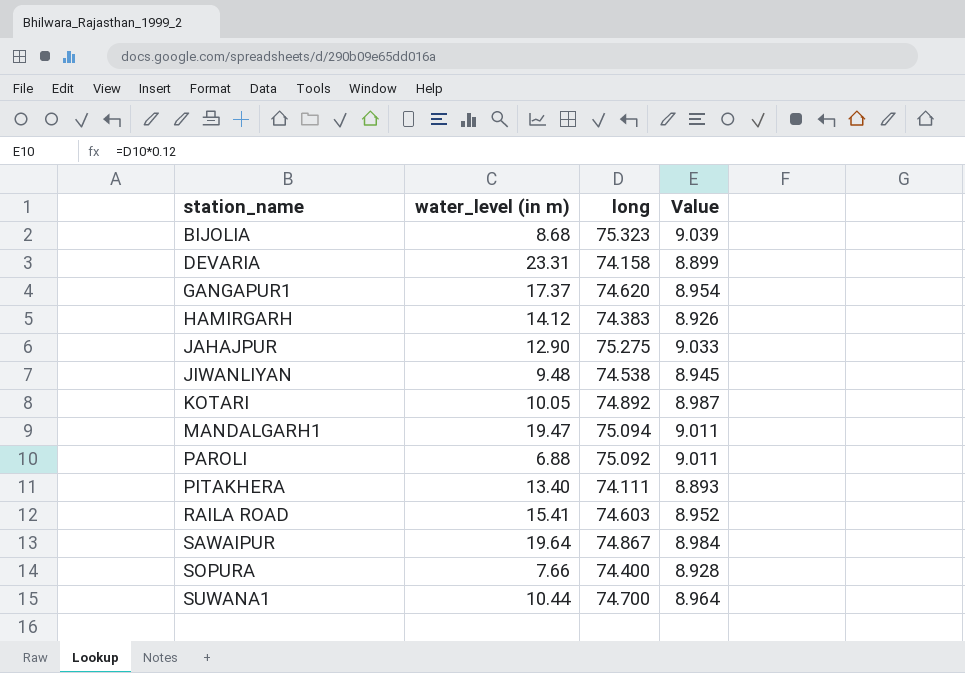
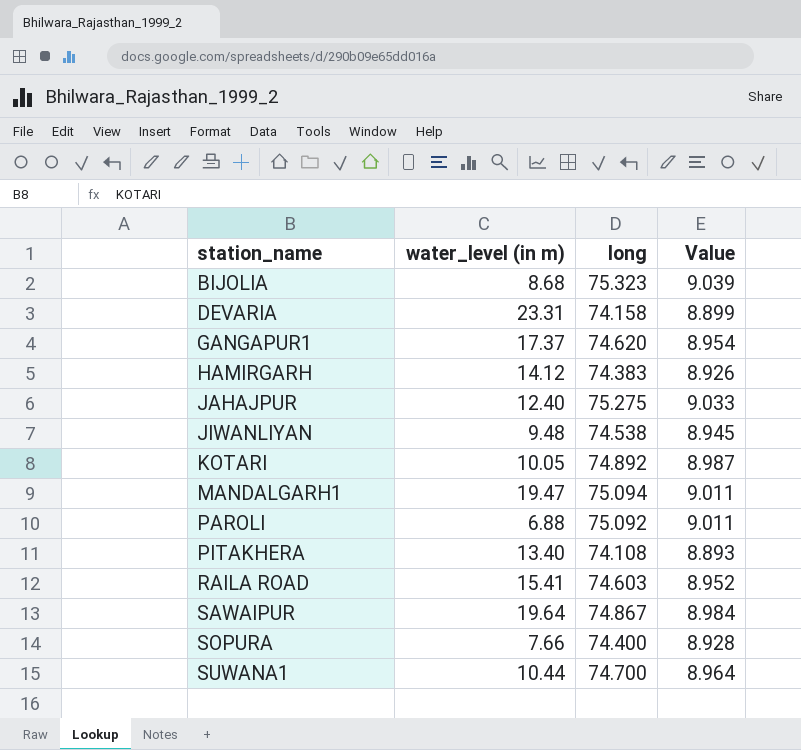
JAHAJPUR | water_level (in m): 12.90 -> 12.40
PITAKHERA | long: 74.111 -> 74.108

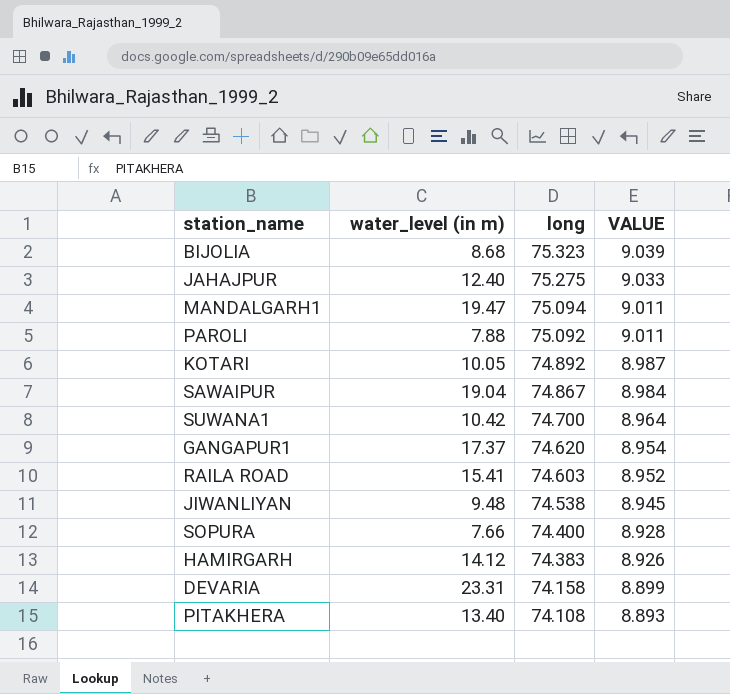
row order: station_name ascending -> long descending
column name: Value -> VALUE
PAROLI | water_level (in m): 6.88 -> 7.88
SAWAIPUR | water_level (in m): 19.64 -> 19.04
SUWANA1 | water_level (in m): 10.44 -> 10.42

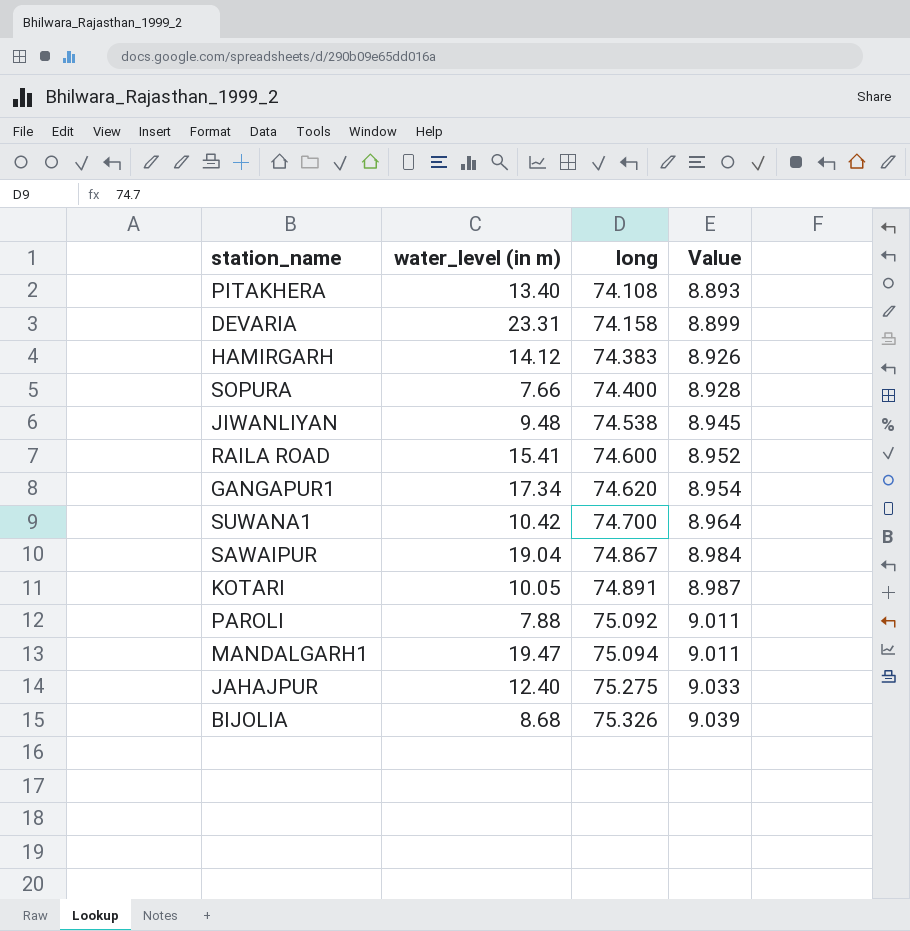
row order: long descending -> long ascending
column name: VALUE -> Value
RAILA ROAD | long: 74.603 -> 74.600
GANGAPUR1 | water_level (in m): 17.37 -> 17.34
KOTARI | long: 74.892 -> 74.891
BIJOLIA | long: 75.323 -> 75.326

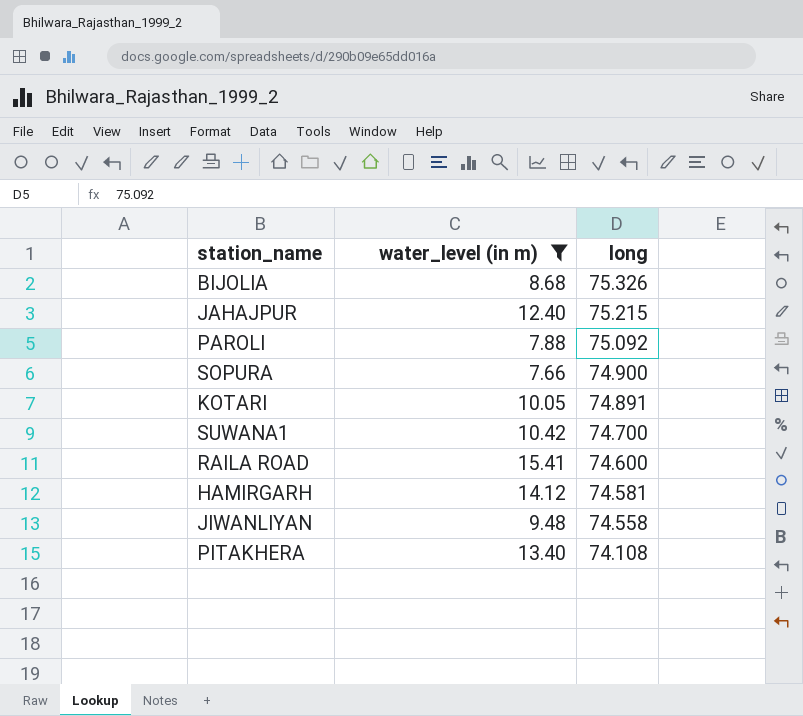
filter: none -> water_level (in m) <= 15.41
row order: long ascending -> long descending
column Value | formula: [long] * 0.12 -> none
JAHAJPUR | long: 75.275 -> 75.215
SOPURA | long: 74.400 -> 74.900
HAMIRGARH | long: 74.383 -> 74.581
JIWANLIYAN | long: 74.538 -> 74.558

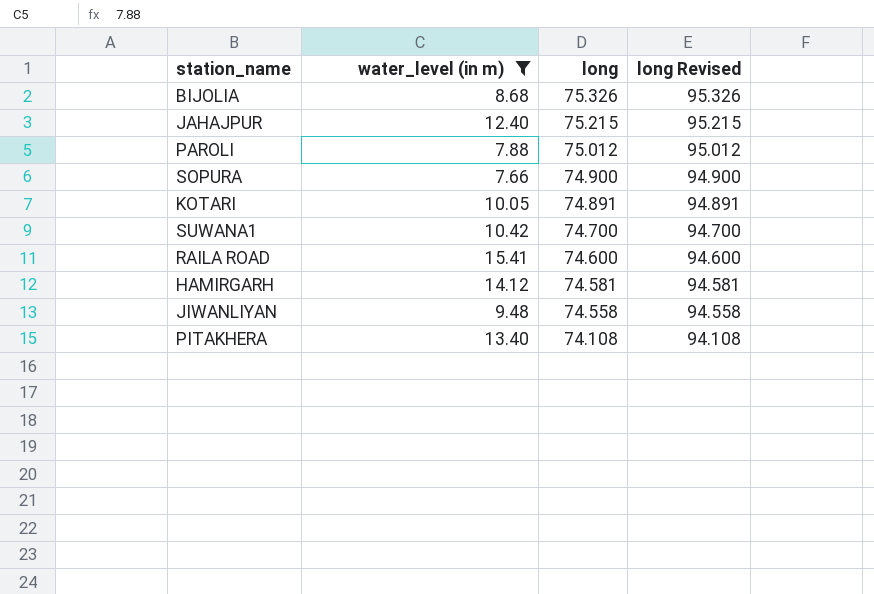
column long Revised | formula: none -> [long] + 20
PAROLI | long: 75.092 -> 75.012

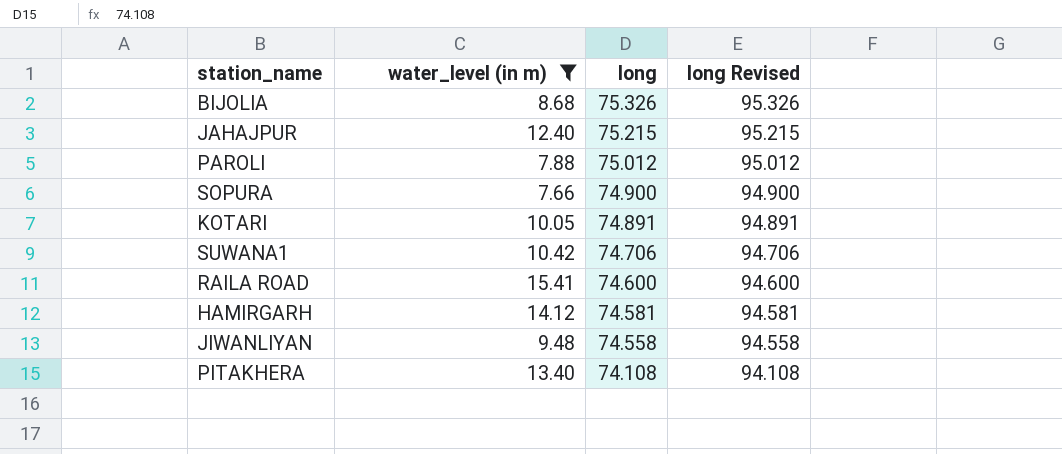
SUWANA1 | long: 74.700 -> 74.706
SUWANA1 | long Revised: 94.700 -> 94.706

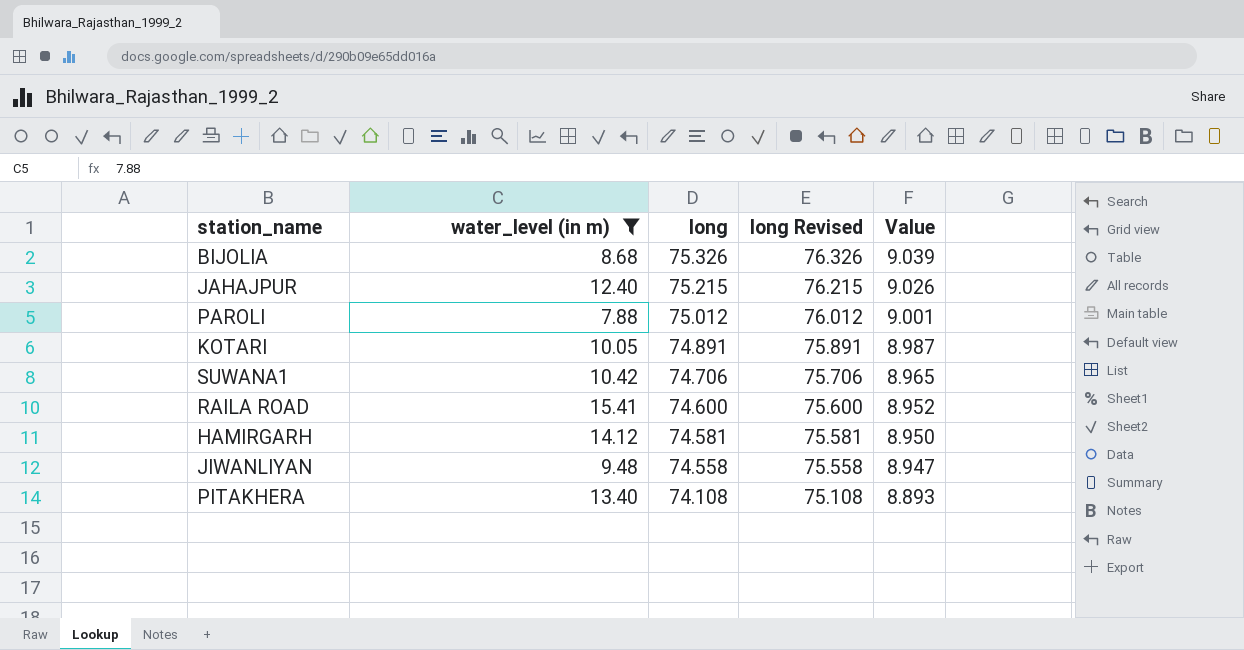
column long Revised | formula: [long] + 20 -> [long] + 1
column Value | formula: none -> [long] * 0.12
row SOPURA: 7.66 | 74.900 | 94.900 -> none

